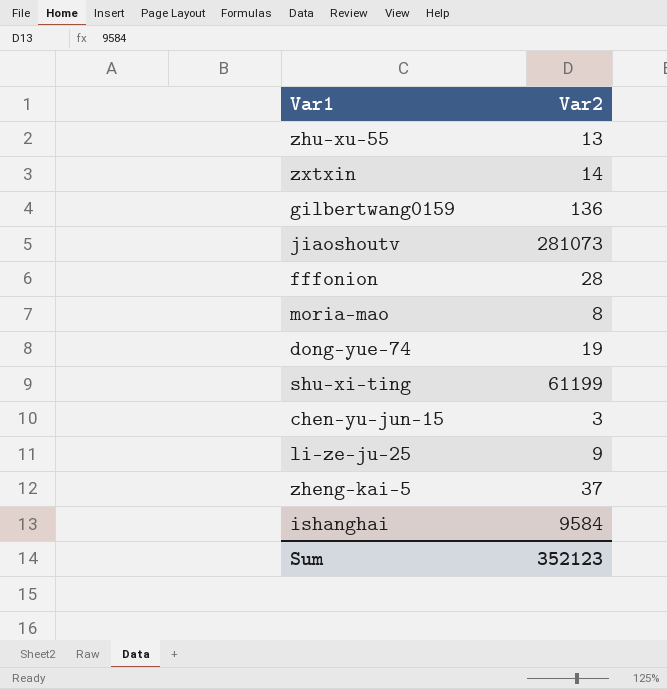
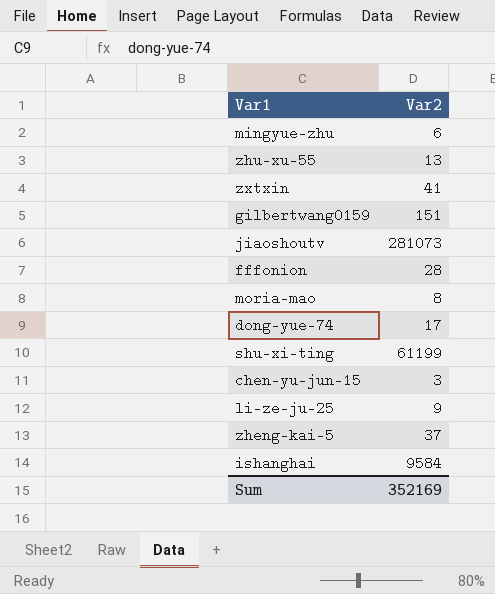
row mingyue-zhu: none -> 6
zxtxin | Var2: 14 -> 41
gilbertwang0159 | Var2: 136 -> 151
dong-yue-74 | Var2: 19 -> 17
Sum | Var2: 352123 -> 352169

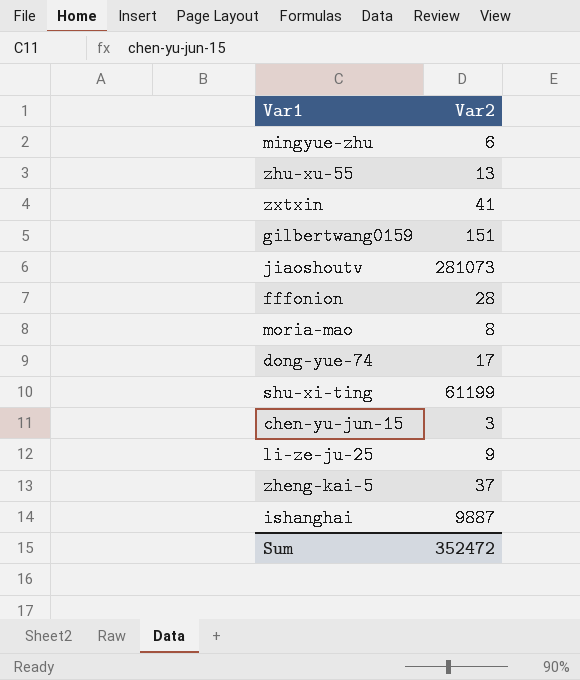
ishanghai | Var2: 9584 -> 9887
Sum | Var2: 352169 -> 352472

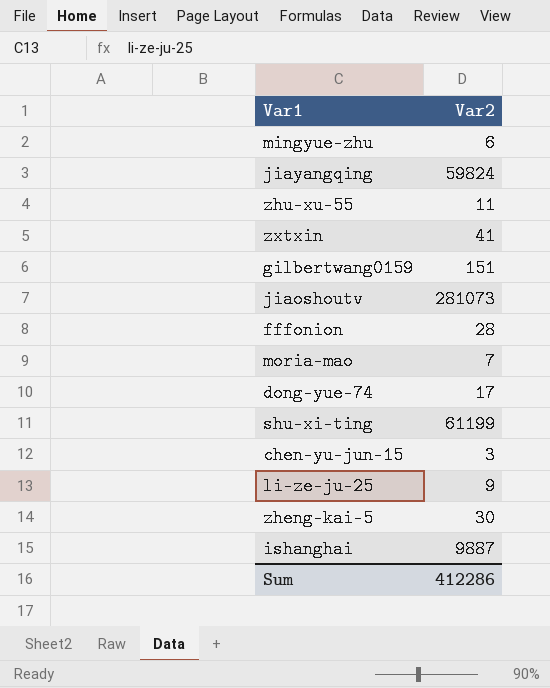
row jiayangqing: none -> 59824
zhu-xu-55 | Var2: 13 -> 11
moria-mao | Var2: 8 -> 7
zheng-kai-5 | Var2: 37 -> 30
Sum | Var2: 352472 -> 412286

